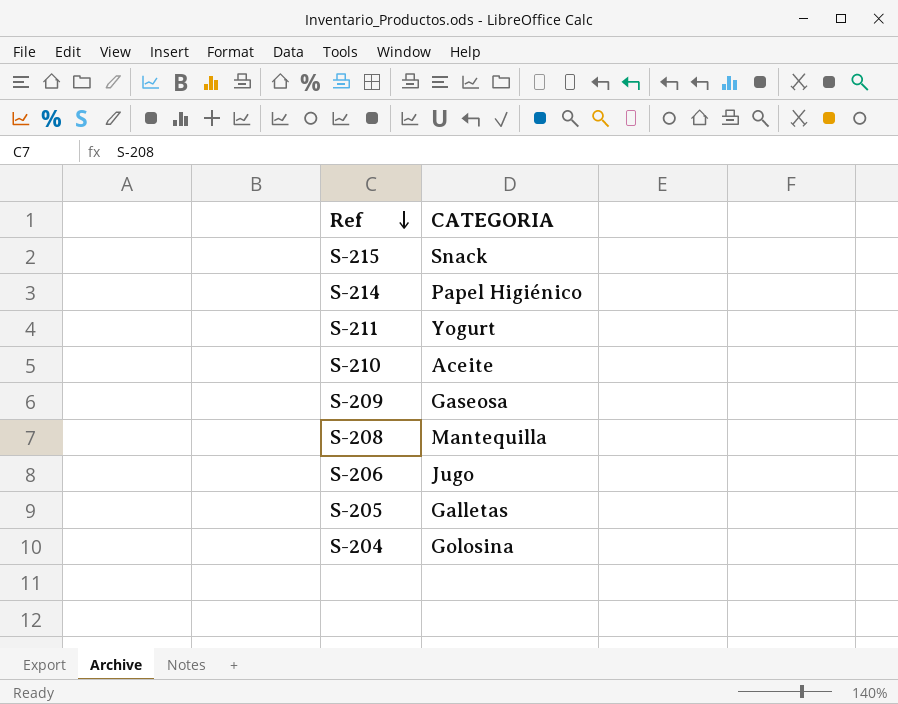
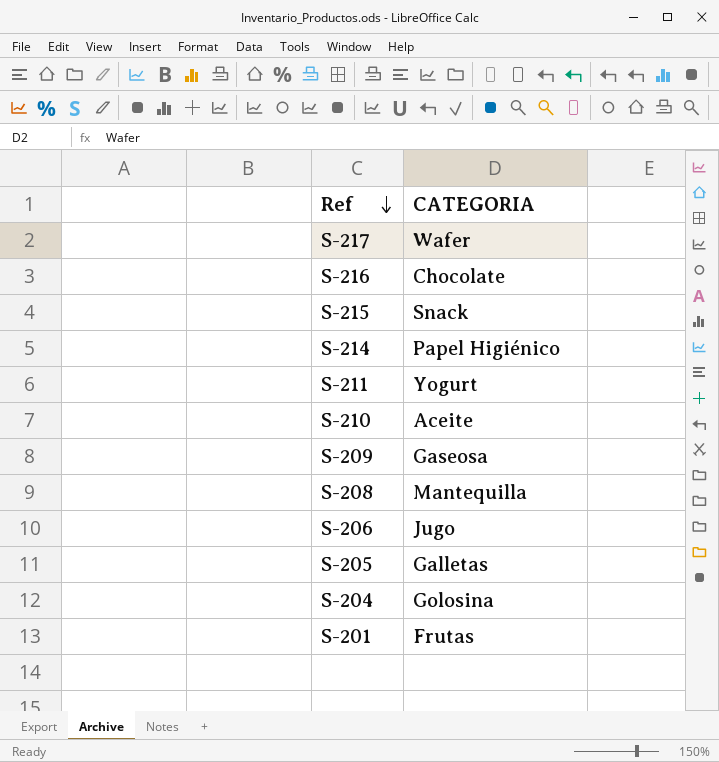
row S-217: none -> Wafer
row S-216: none -> Chocolate
row S-201: none -> Frutas

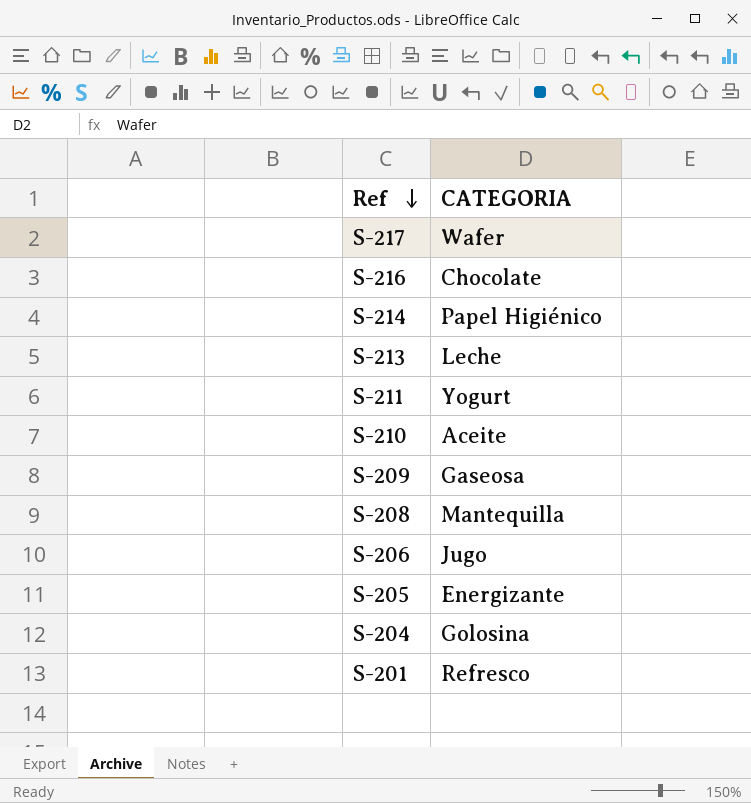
row S-215: Snack -> none
row S-213: none -> Leche
S-205 | CATEGORIA: Galletas -> Energizante
S-201 | CATEGORIA: Frutas -> Refresco

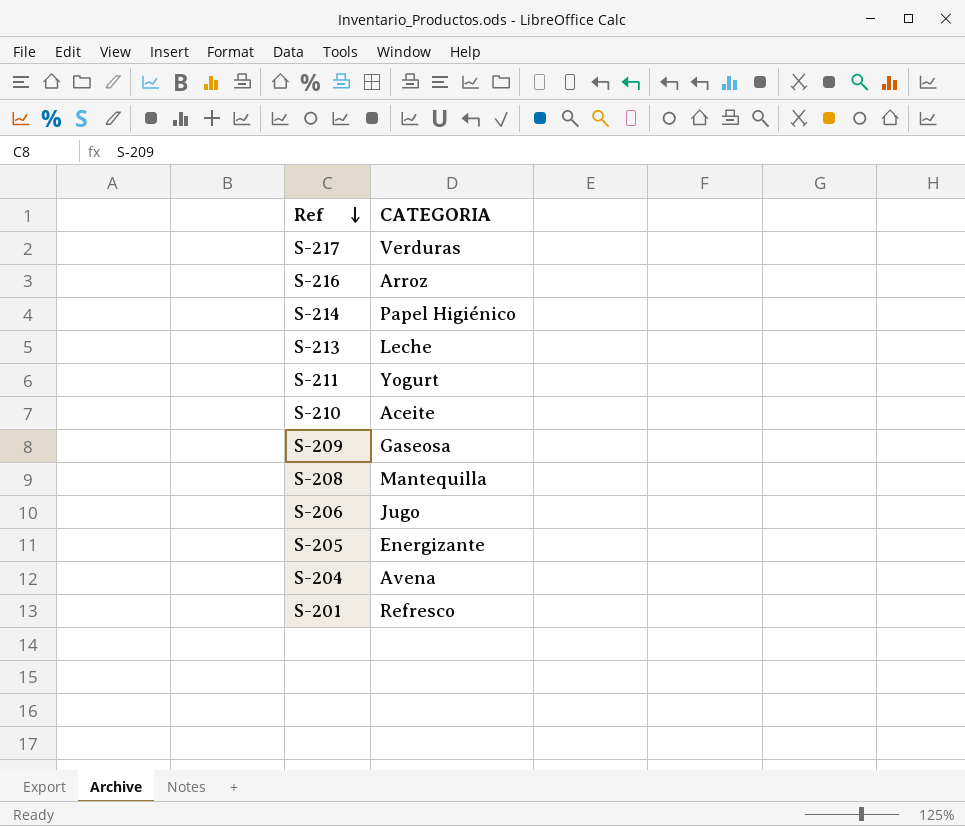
S-217 | CATEGORIA: Wafer -> Verduras
S-216 | CATEGORIA: Chocolate -> Arroz
S-204 | CATEGORIA: Golosina -> Avena

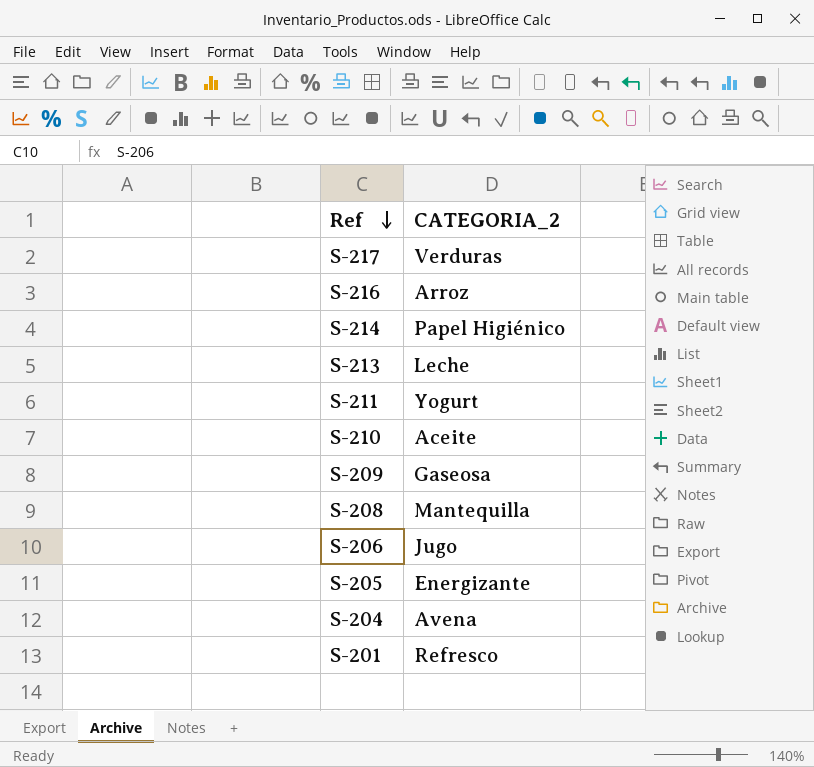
column name: CATEGORIA -> CATEGORIA_2

